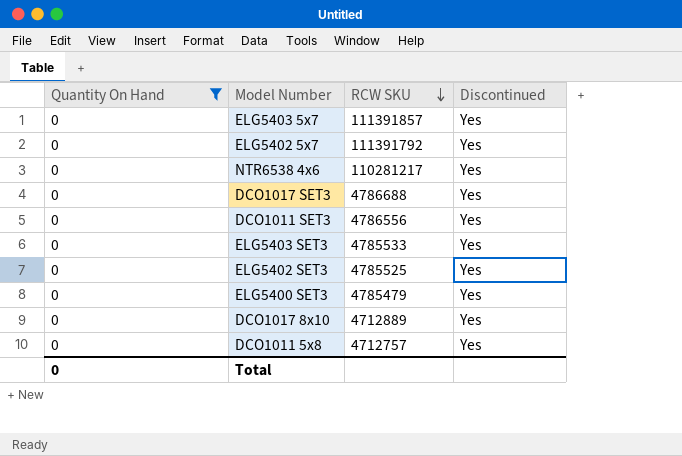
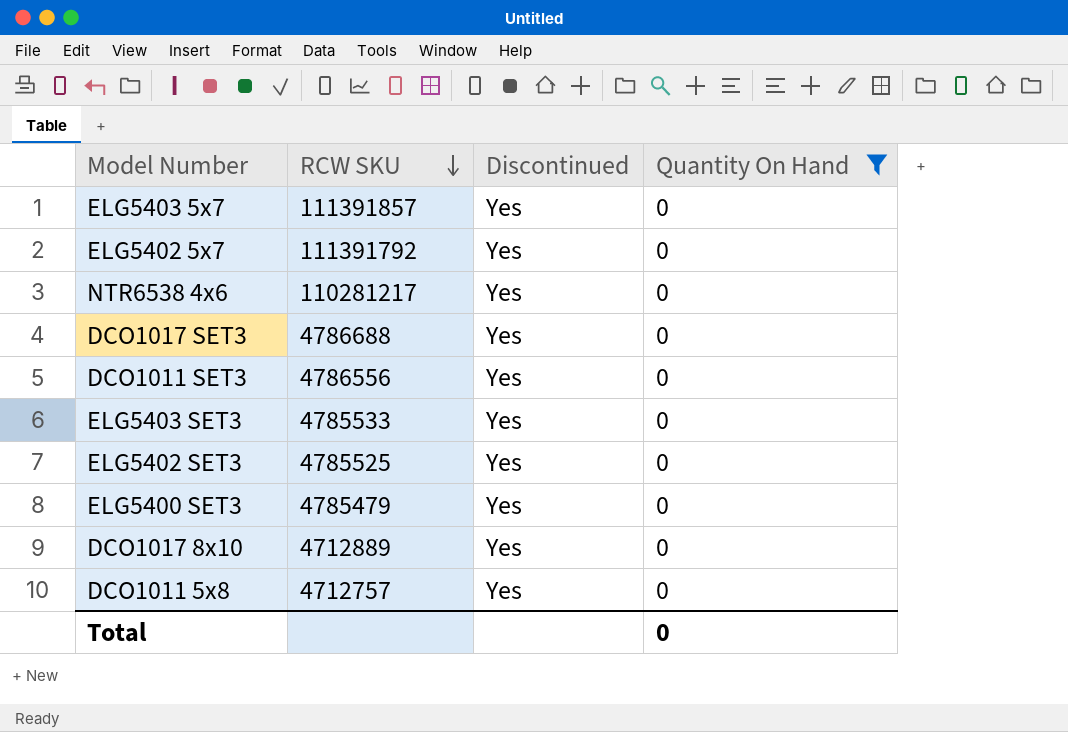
column Quantity On Hand | position: 1 -> 4

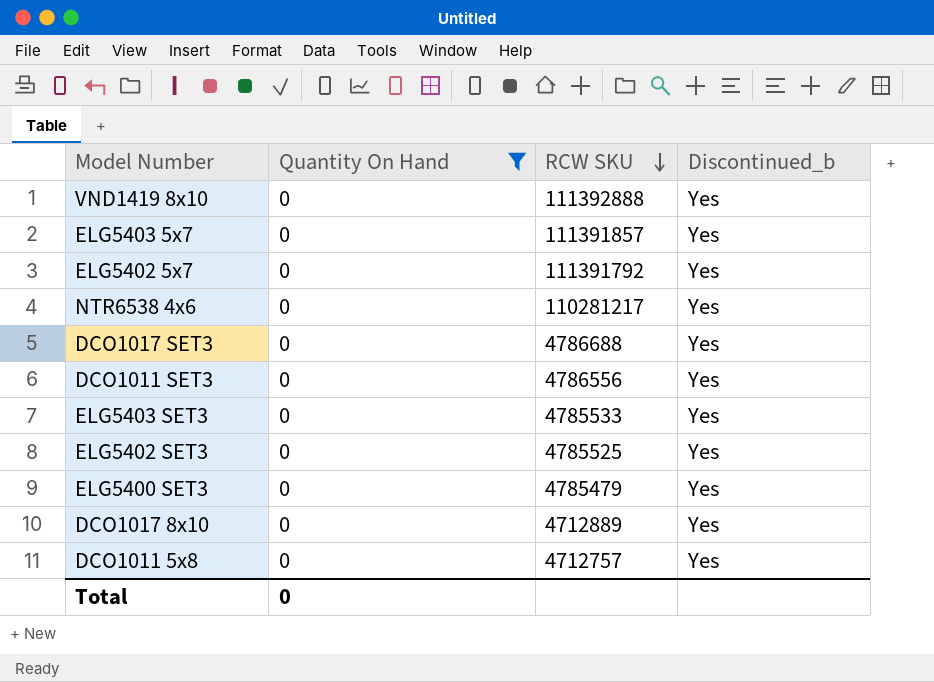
column Quantity On Hand | position: 4 -> 2
column name: Discontinued -> Discontinued_b
row VND1419 8x10: none -> 0 | 111392888 | Yes

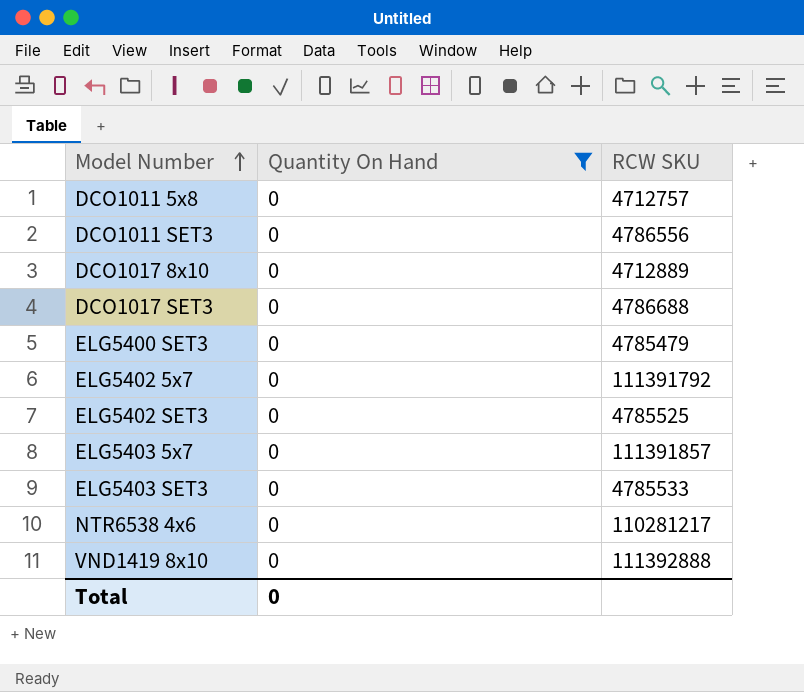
row order: RCW SKU descending -> Model Number ascending
column Discontinued_b | position: 4 -> none

